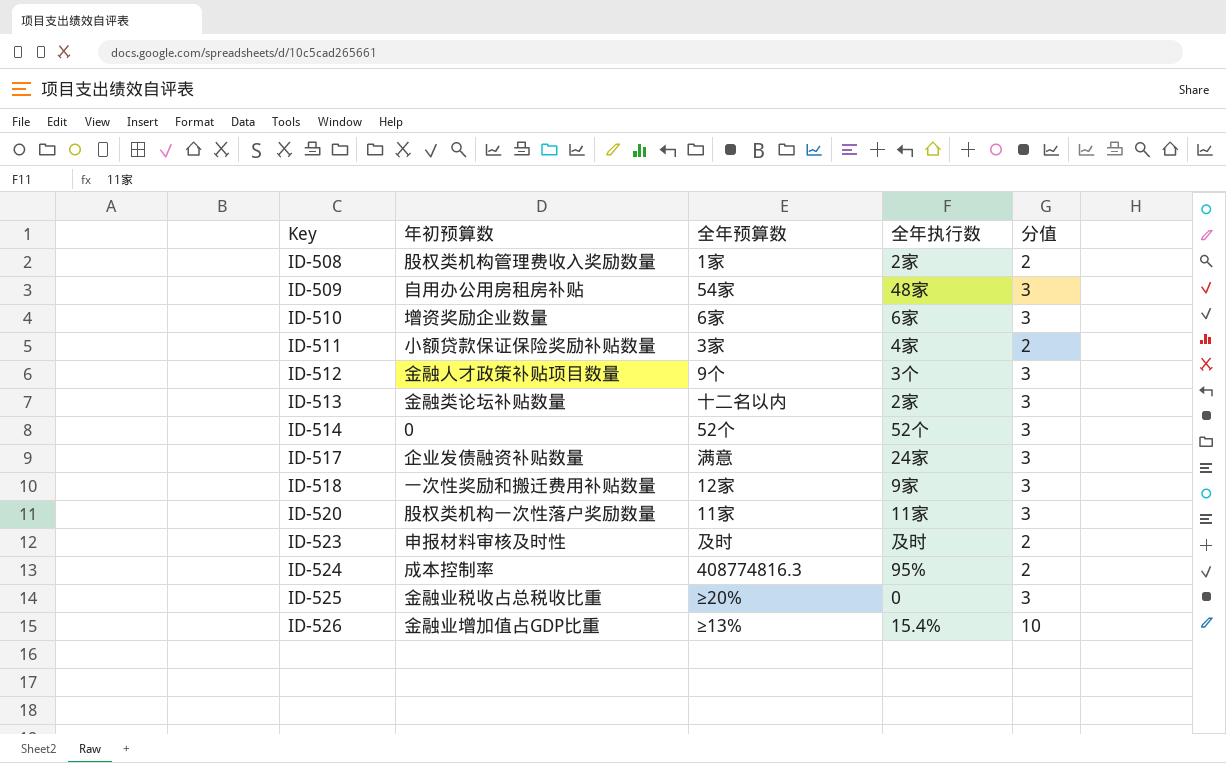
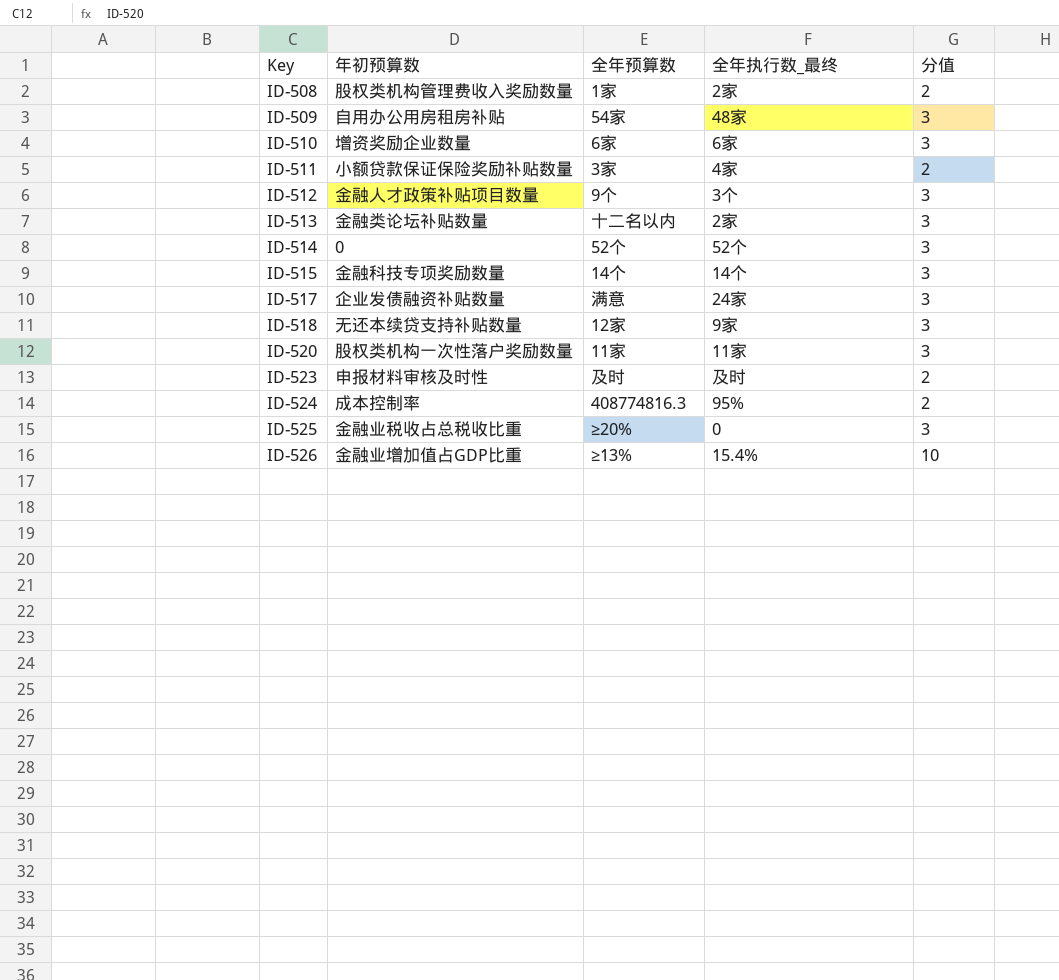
column name: 全年执行数 -> 全年执行数_最终
row ID-515: none -> 金融科技专项奖励数量 | 14个 | 14个 | 3
ID-518 | 年初预算数: 一次性奖励和搬迁费用补贴数量 -> 无还本续贷支持补贴数量

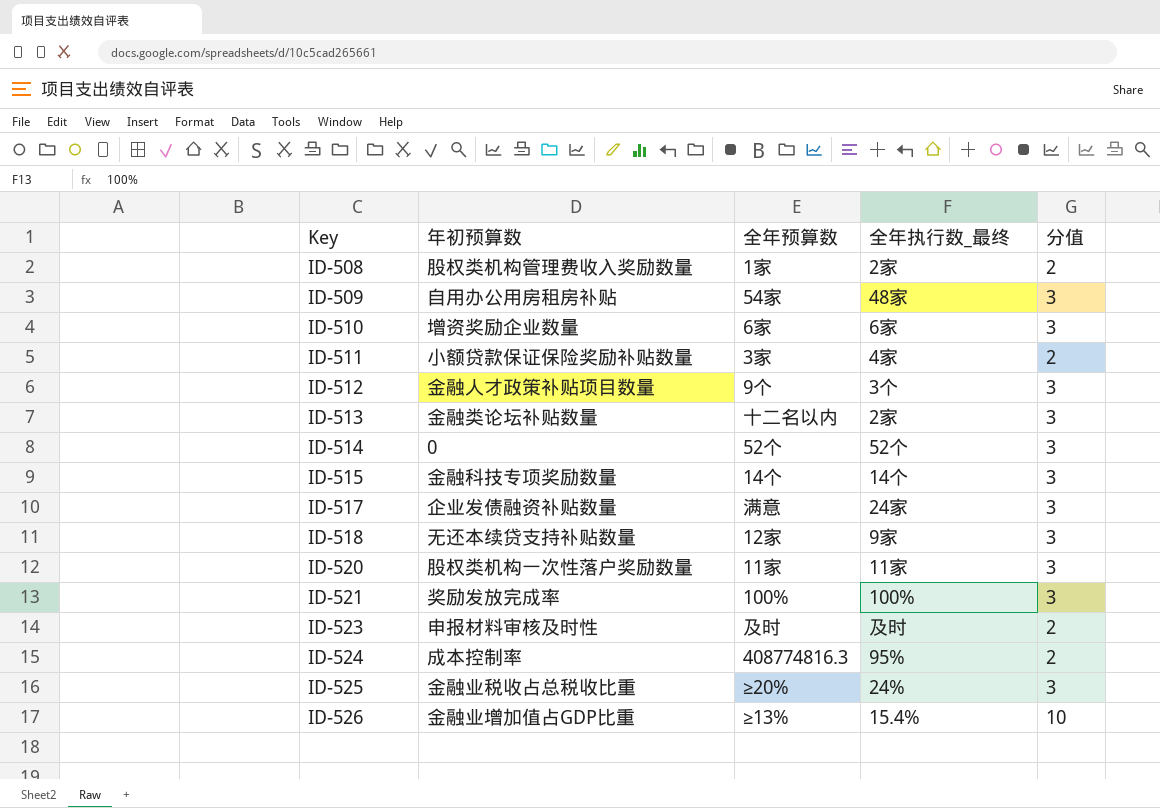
row ID-521: none -> 奖励发放完成率 | 100% | 100% | 3
ID-525 | 全年执行数_最终: 0 -> 24%

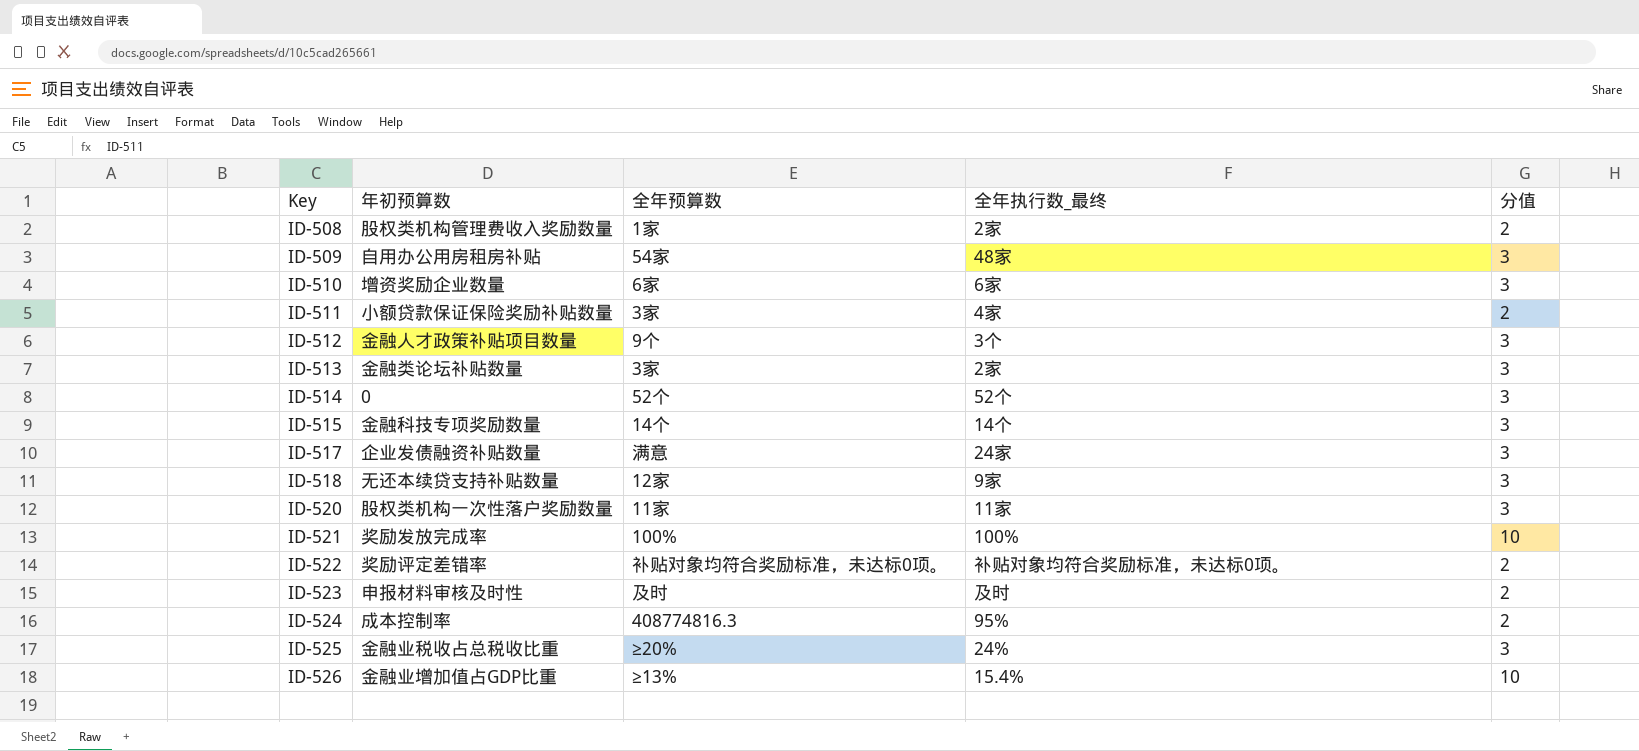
ID-513 | 全年预算数: 十二名以内 -> 3家
ID-521 | 分值: 3 -> 10
row ID-522: none -> 奖励评定差错率 | 补贴对象均符合奖励标准，未达标0项。 | 补贴对象均符合奖励标准，未达标0项。 | 2

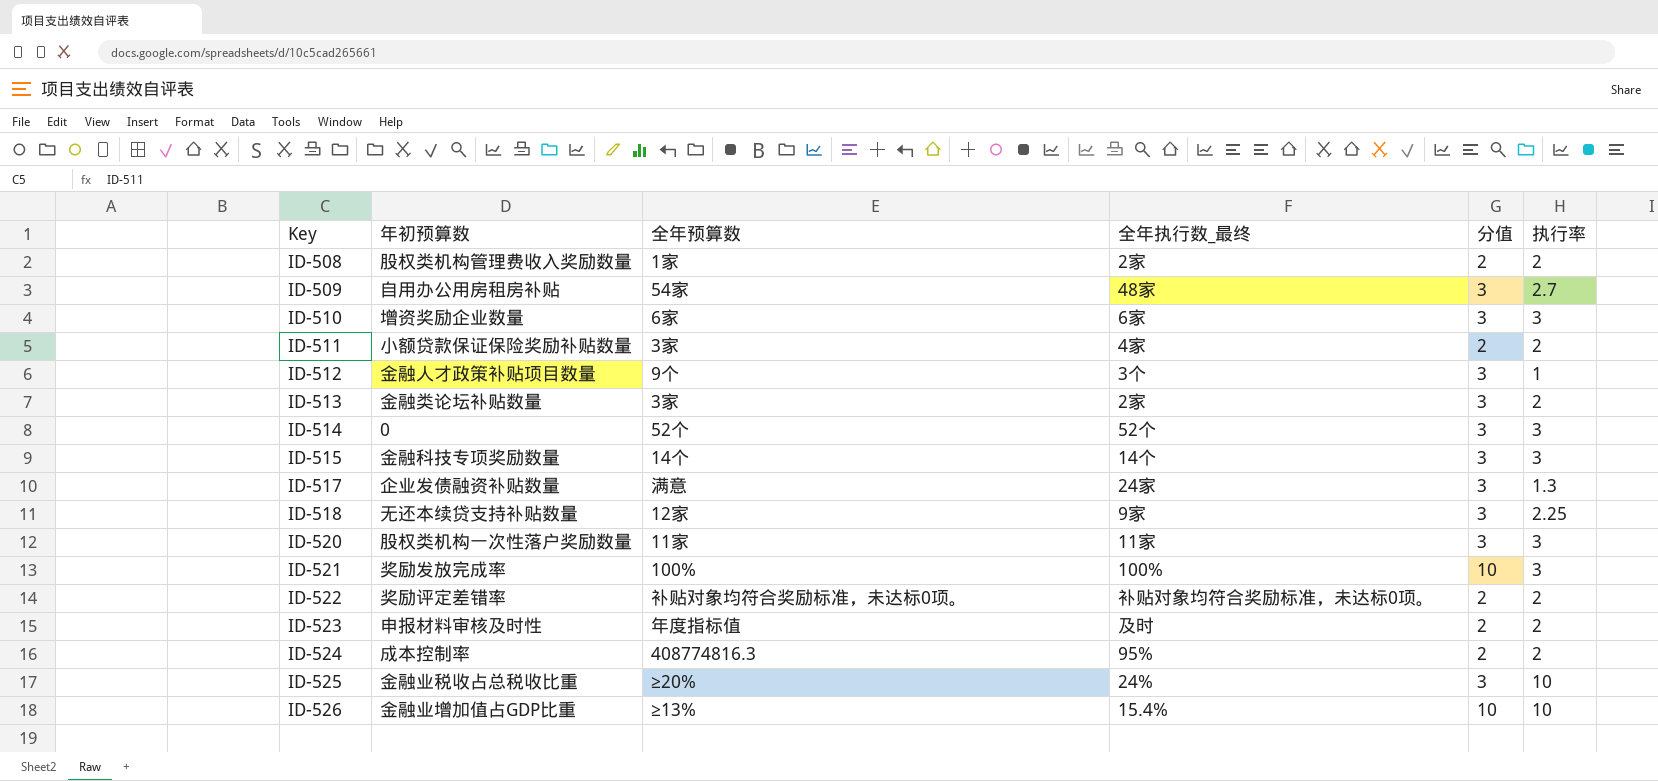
column 执行率 | position: none -> 6
ID-523 | 全年预算数: 及时 -> 年度指标值

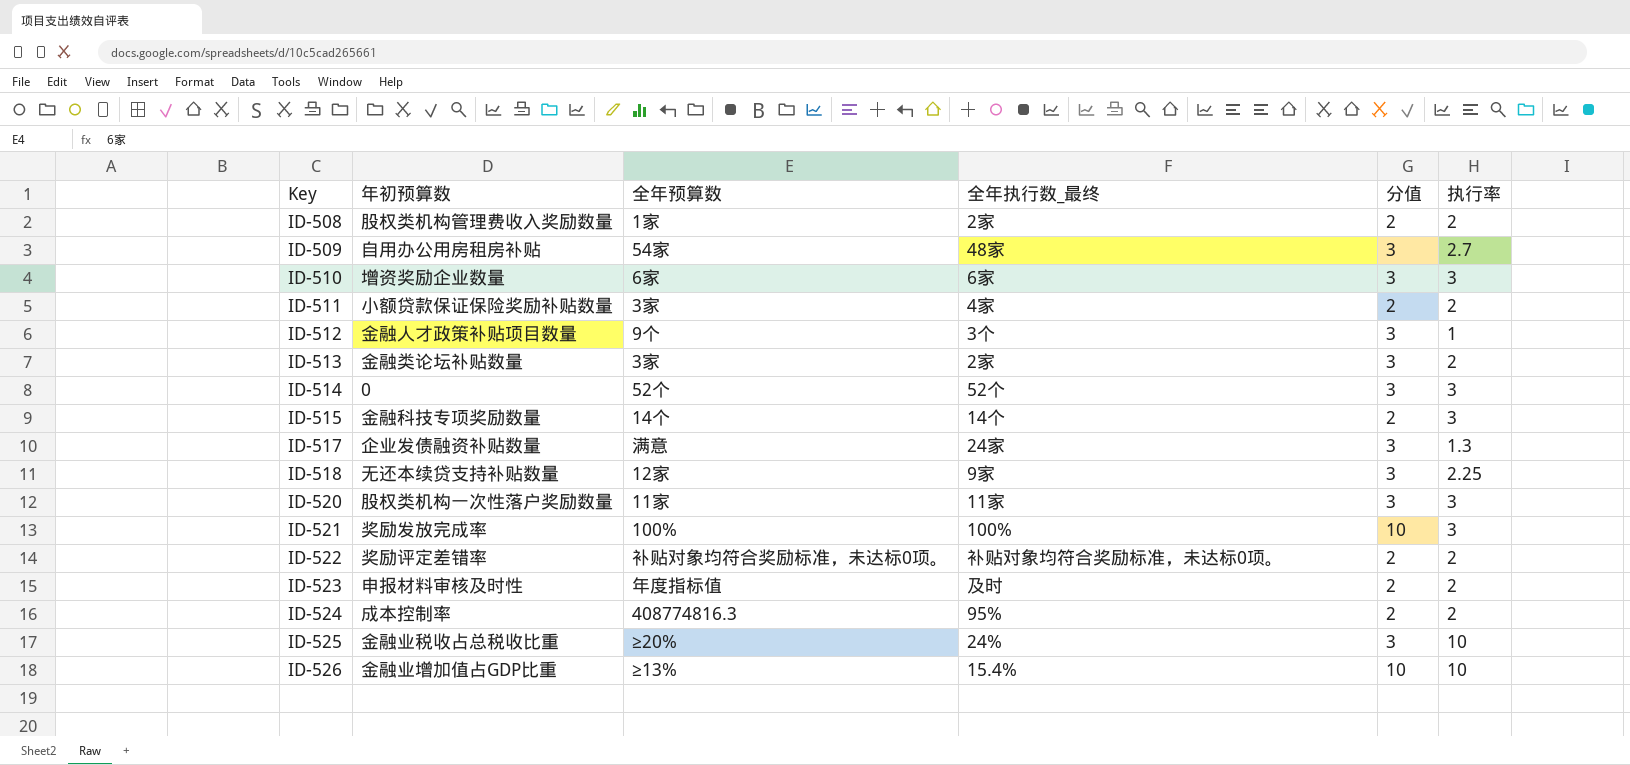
ID-515 | 分值: 3 -> 2

